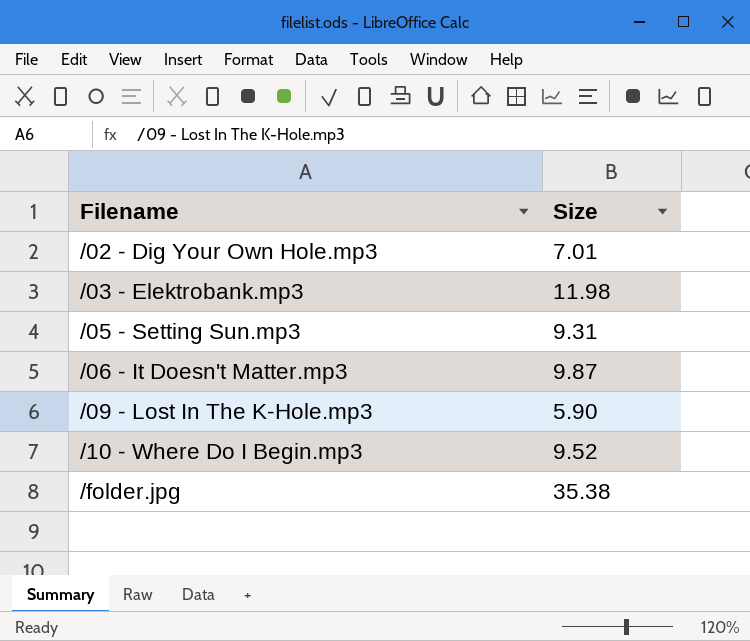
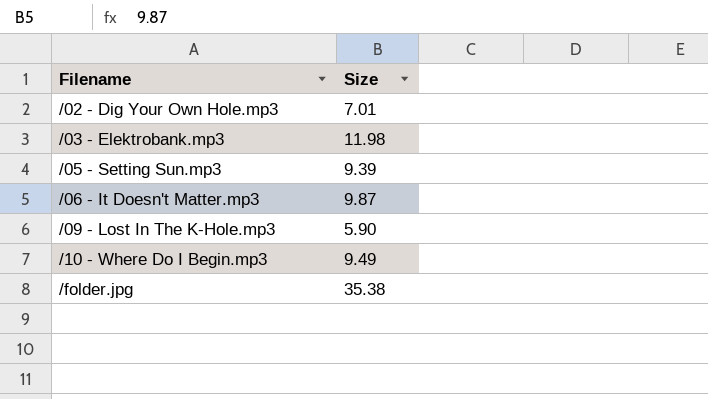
/05 - Setting Sun.mp3 | Size: 9.31 -> 9.39
/10 - Where Do I Begin.mp3 | Size: 9.52 -> 9.49

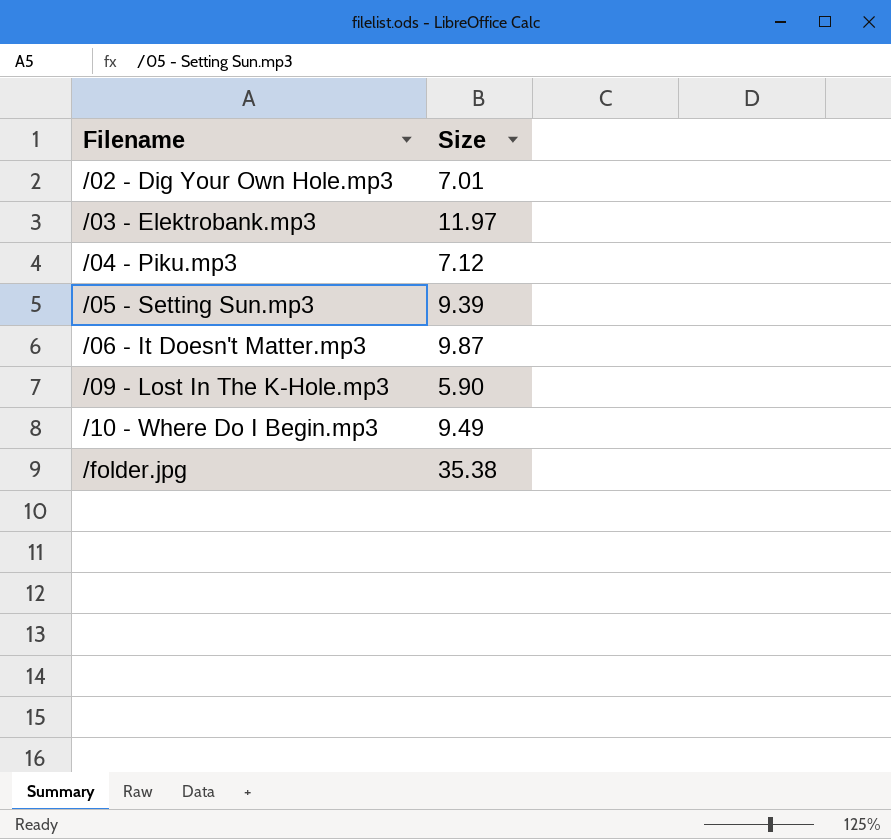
/03 - Elektrobank.mp3 | Size: 11.98 -> 11.97
row /04 - Piku.mp3: none -> 7.12

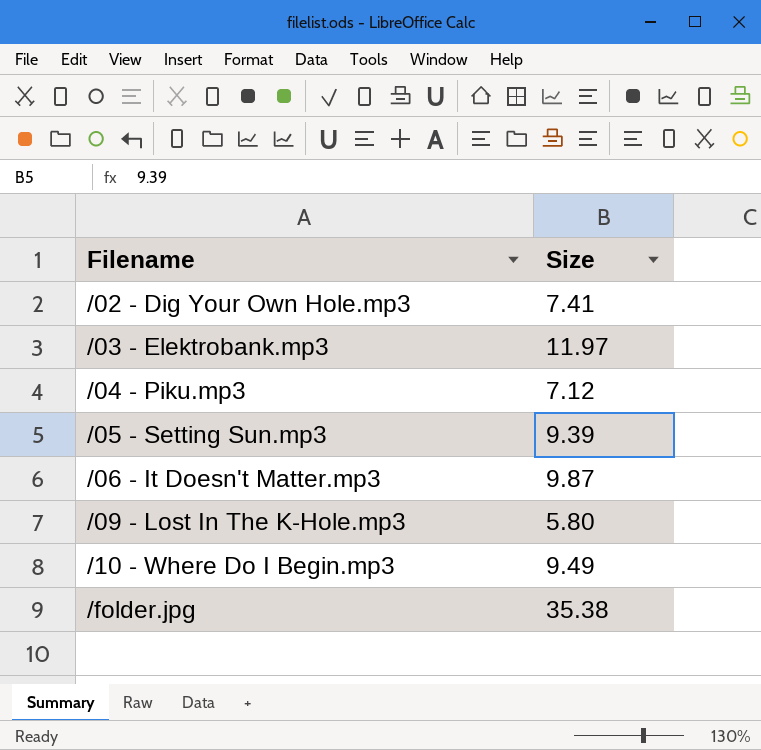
/02 - Dig Your Own Hole.mp3 | Size: 7.01 -> 7.41
/09 - Lost In The K-Hole.mp3 | Size: 5.90 -> 5.80

